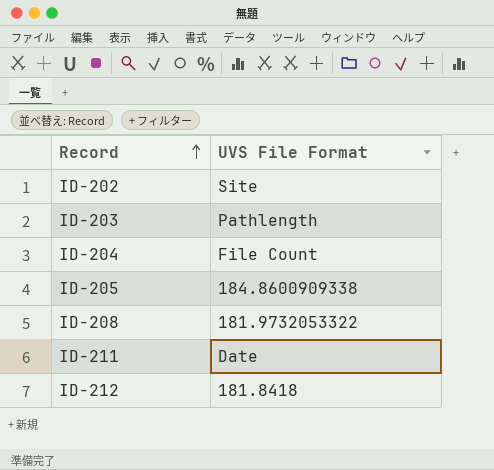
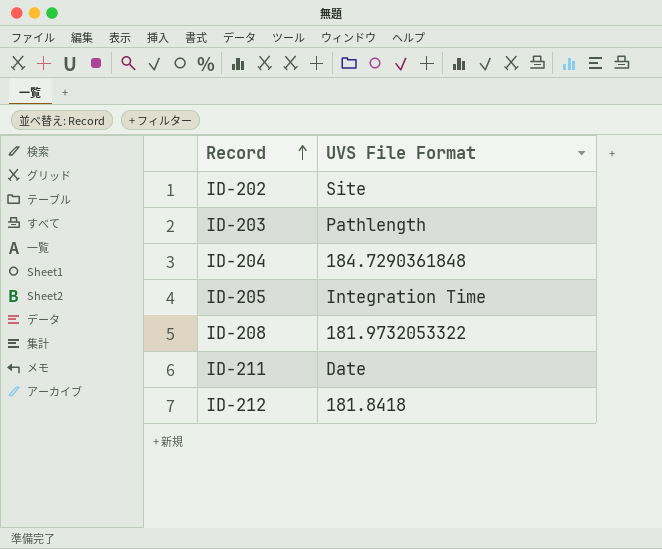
ID-204 | UVS File Format: File Count -> 184.7290361848
ID-205 | UVS File Format: 184.8600909338 -> Integration Time

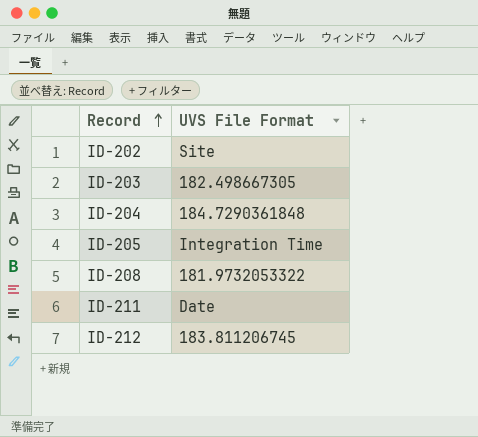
ID-203 | UVS File Format: Pathlength -> 182.498667305
ID-212 | UVS File Format: 181.8418 -> 183.811206745

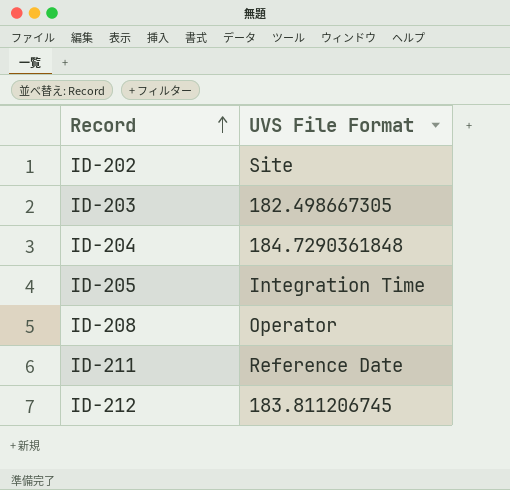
ID-208 | UVS File Format: 181.9732053322 -> Operator
ID-211 | UVS File Format: Date -> Reference Date

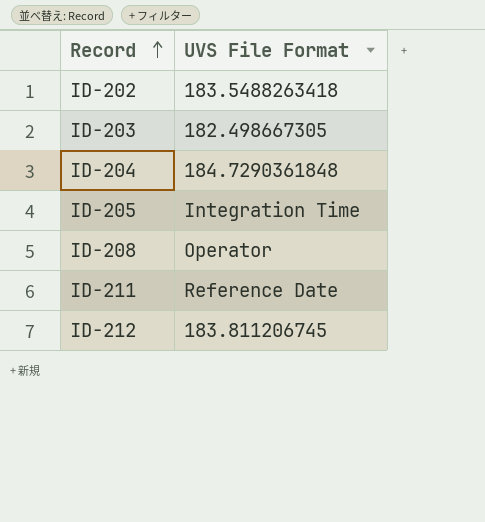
ID-202 | UVS File Format: Site -> 183.5488263418

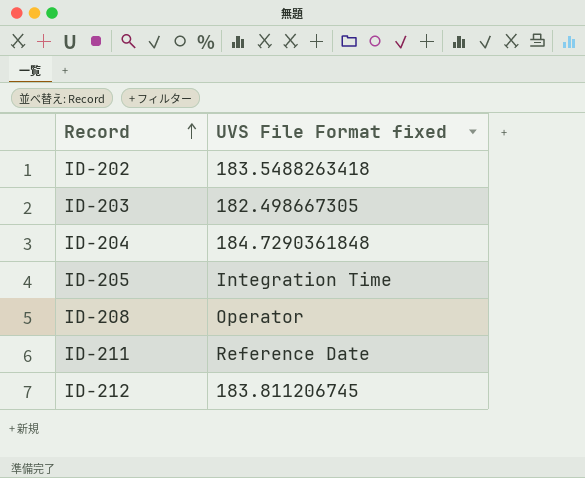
column name: UVS File Format -> UVS File Format fixed

